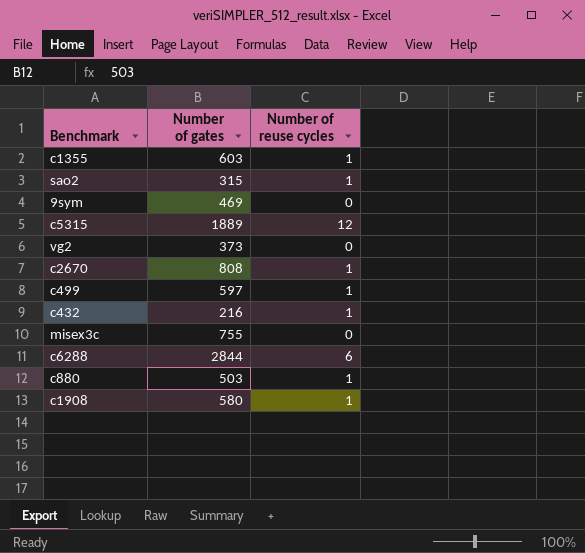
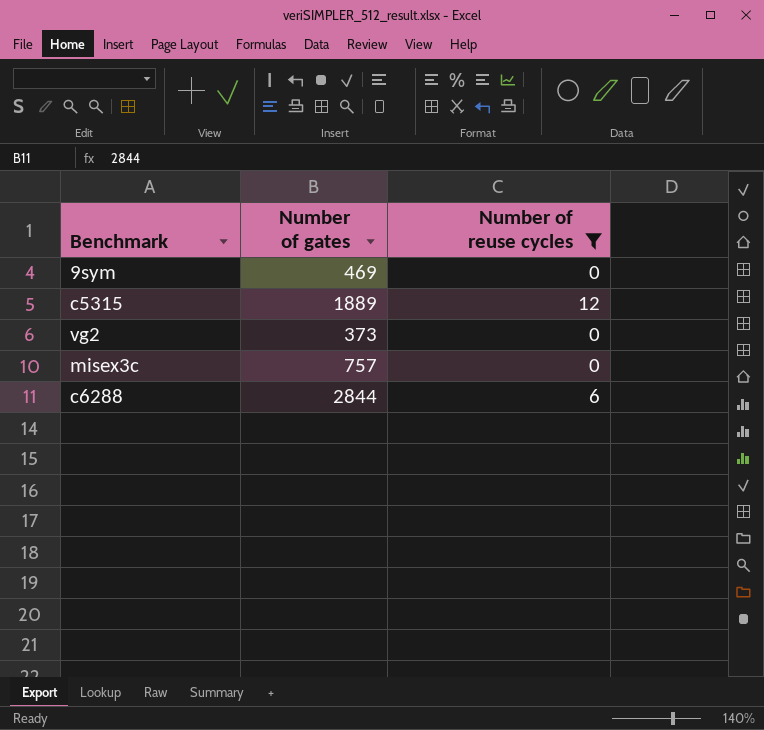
filter: none -> Number of reuse cycles != 1
misex3c | Number of gates: 755 -> 757

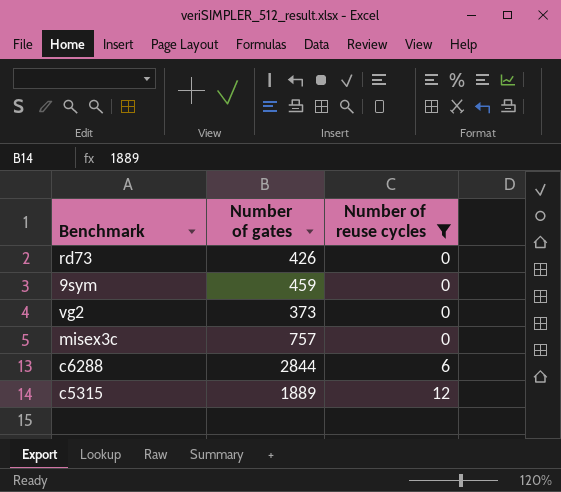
row order: none -> Number of reuse cycles ascending
row rd73: none -> 426 | 0
9sym | Number of gates: 469 -> 459

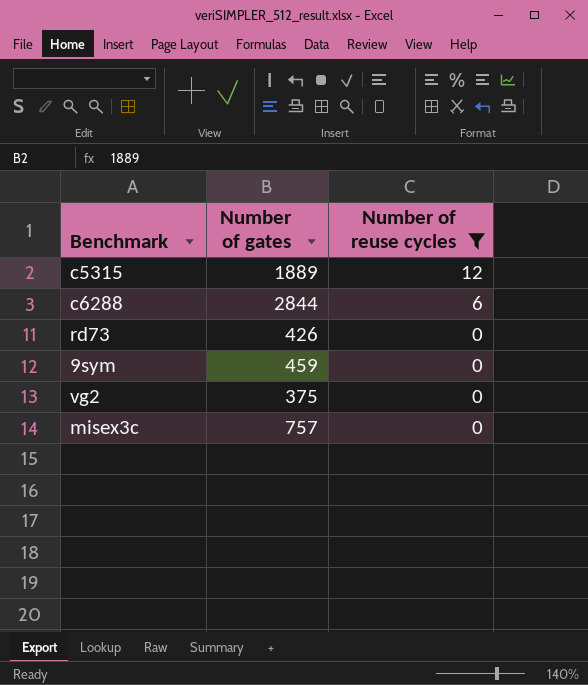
row order: Number of reuse cycles ascending -> Number of reuse cycles descending
vg2 | Number of gates: 373 -> 375

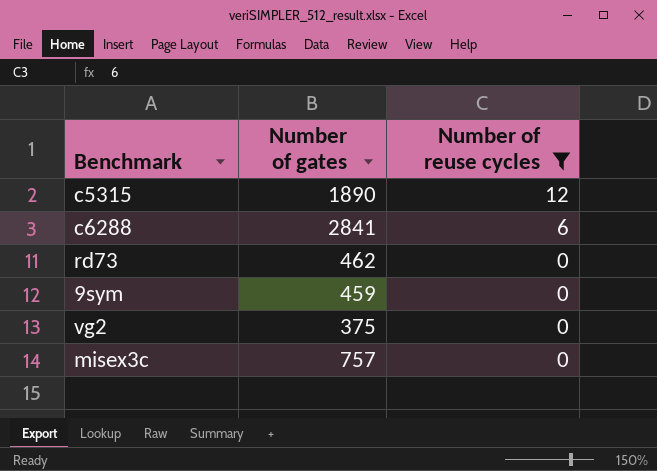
c5315 | Number of gates: 1889 -> 1890
c6288 | Number of gates: 2844 -> 2841
rd73 | Number of gates: 426 -> 462

